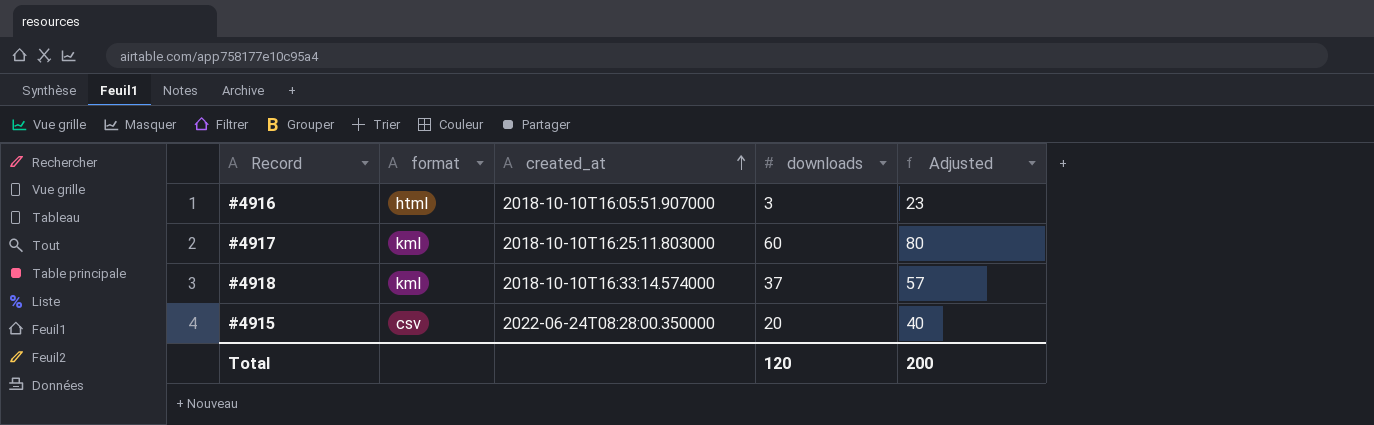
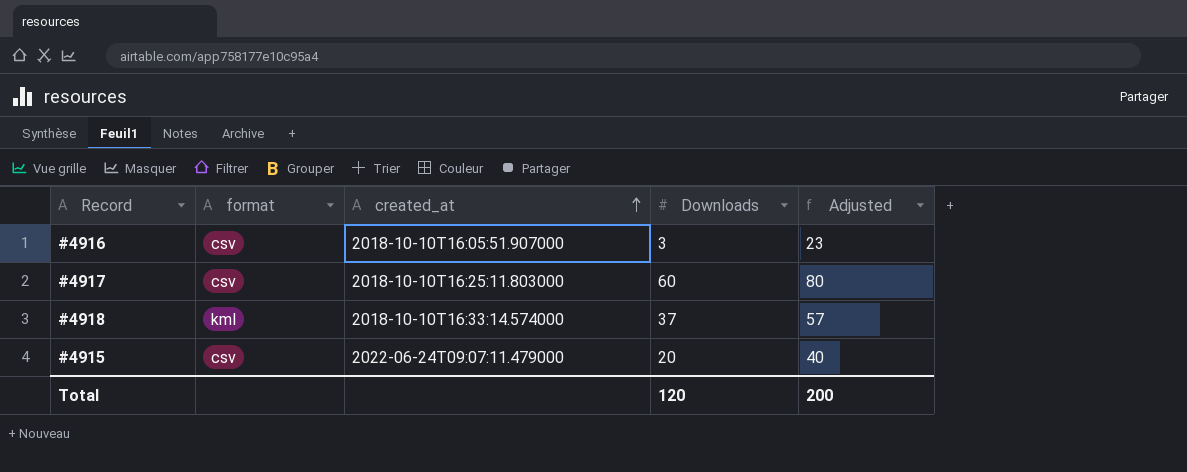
column name: downloads -> Downloads
#4916 | format: html -> csv
#4917 | format: kml -> csv
#4915 | created_at: 2022-06-24T08:28:00.350000 -> 2022-06-24T09:07:11.479000

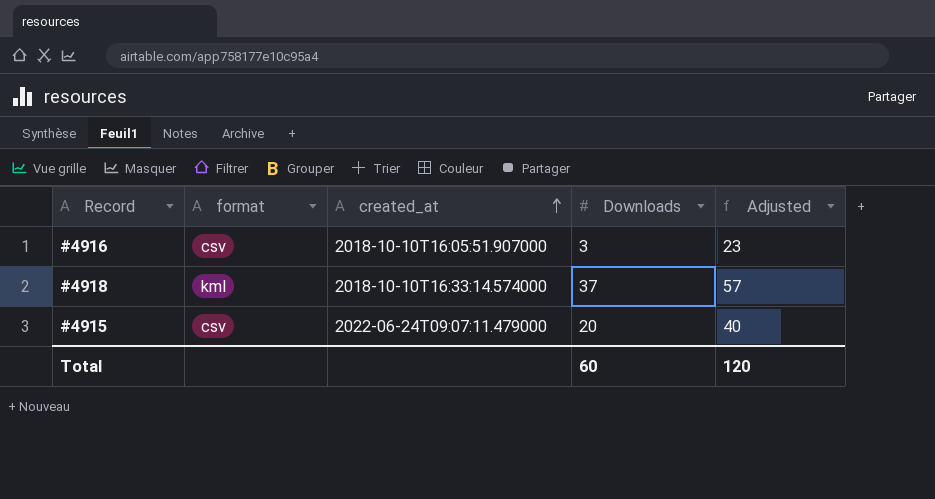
row #4917: csv | 2018-10-10T16:25:11.803000 | 60 | 80 -> none
Total | Downloads: 120 -> 60
Total | Adjusted: 200 -> 120

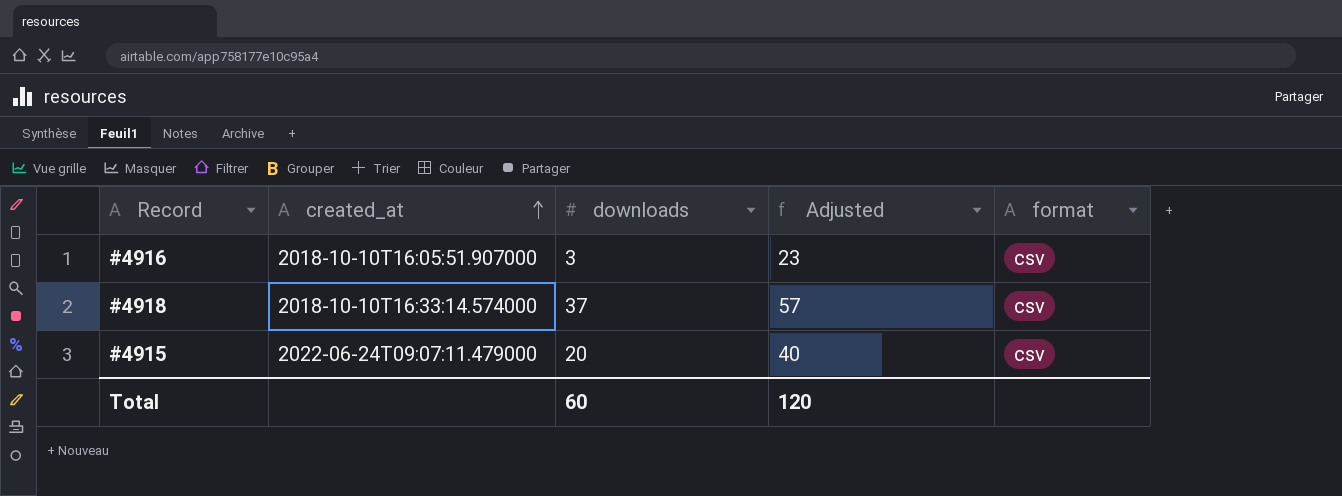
column name: Downloads -> downloads
column format | position: 2 -> 5
#4918 | format: kml -> csv

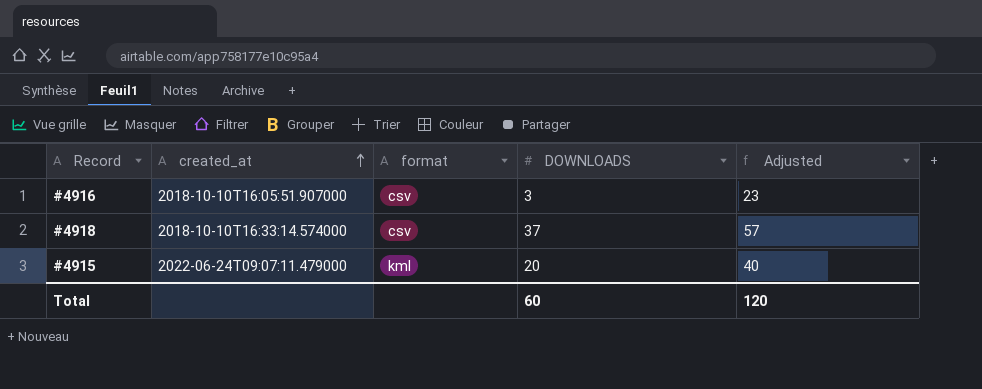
column format | position: 5 -> 3
column name: downloads -> DOWNLOADS
#4915 | format: csv -> kml

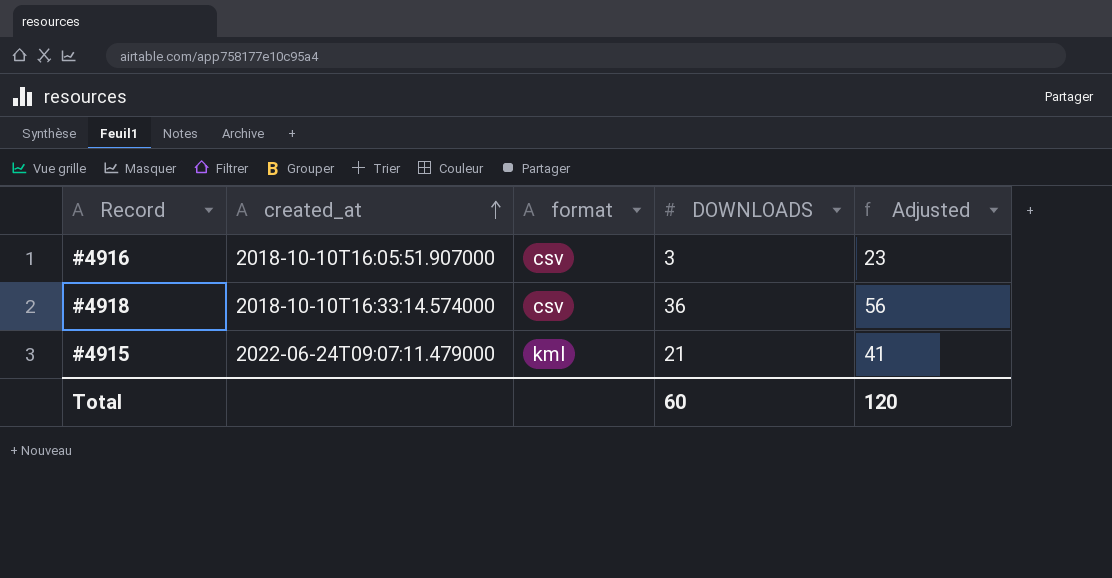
#4918 | DOWNLOADS: 37 -> 36
#4918 | Adjusted: 57 -> 56
#4915 | DOWNLOADS: 20 -> 21
#4915 | Adjusted: 40 -> 41

